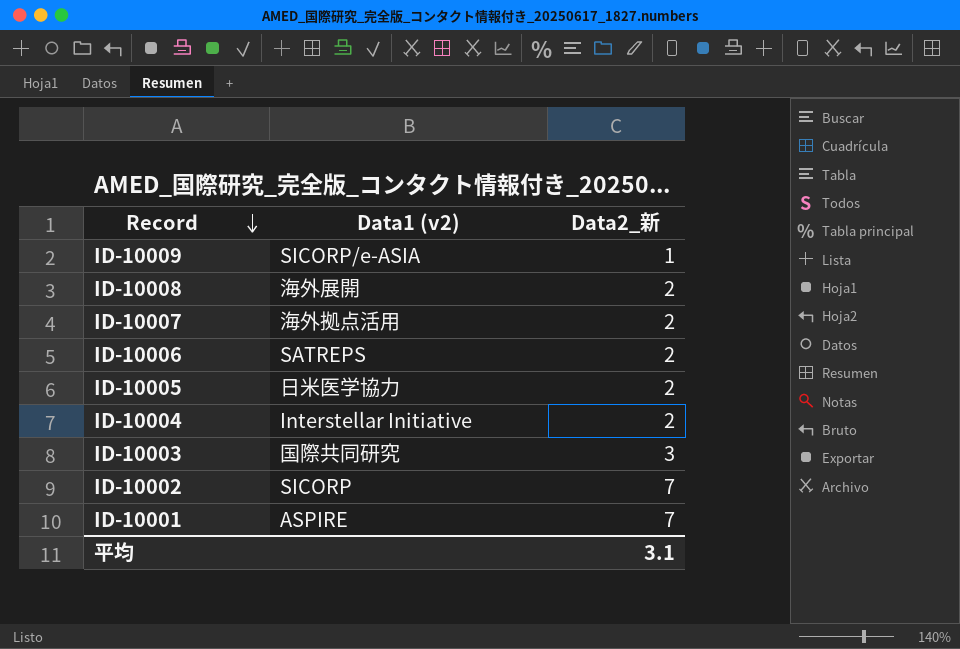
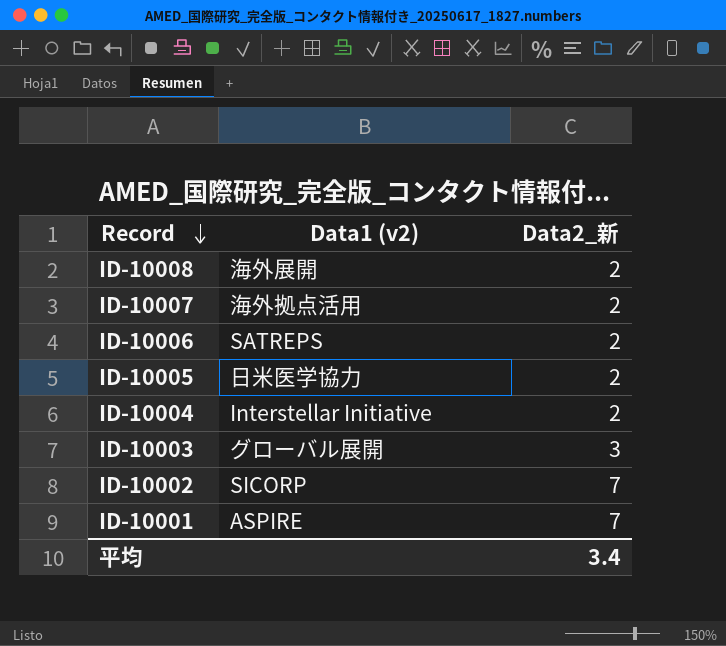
row ID-10009: SICORP/e-ASIA | 1 -> none
ID-10003 | Data1 (v2): 国際共同研究 -> グローバル展開
平均 | Data2_新: 3.1 -> 3.4

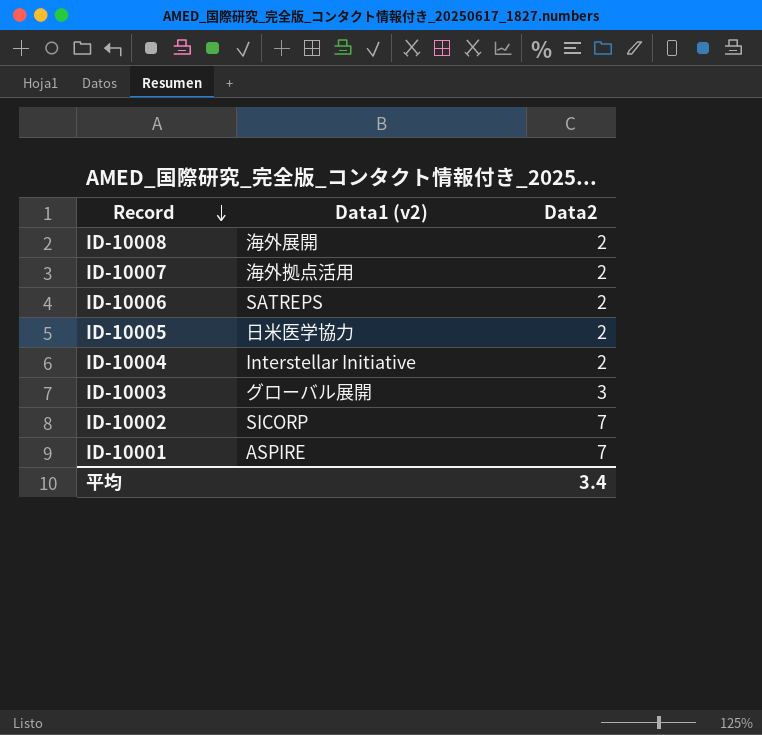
column name: Data2_新 -> Data2

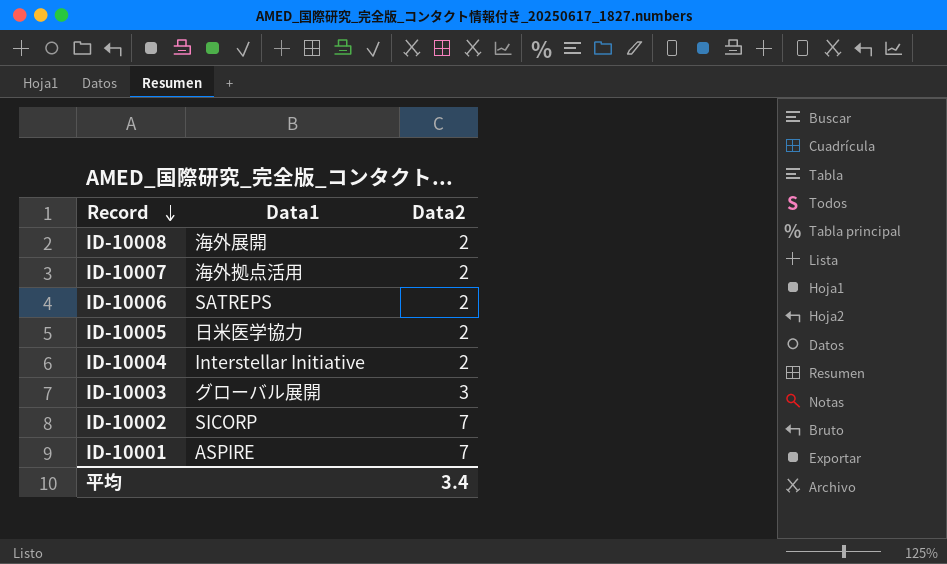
column name: Data1 (v2) -> Data1

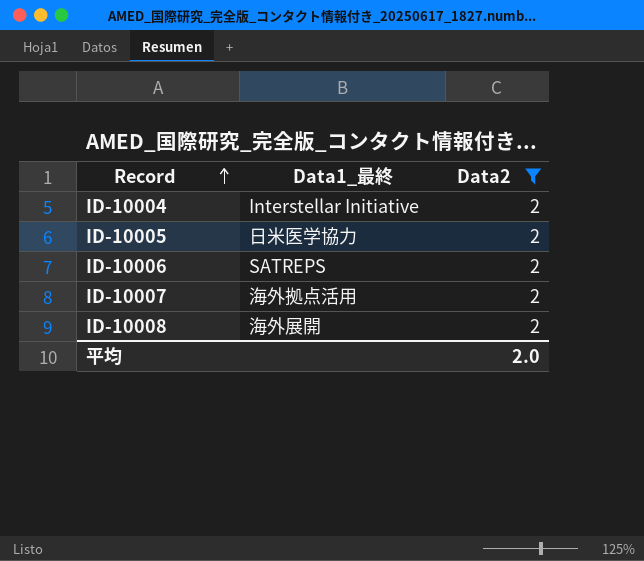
filter: none -> Data2 = 2
row order: Record descending -> Record ascending
column name: Data1 -> Data1_最終
平均 | Data2: 3.4 -> 2.0

